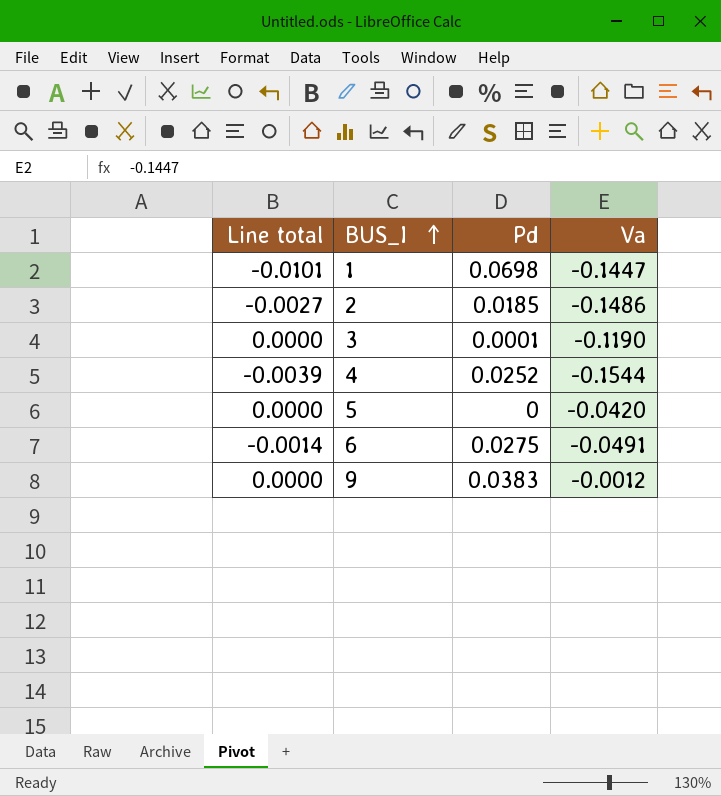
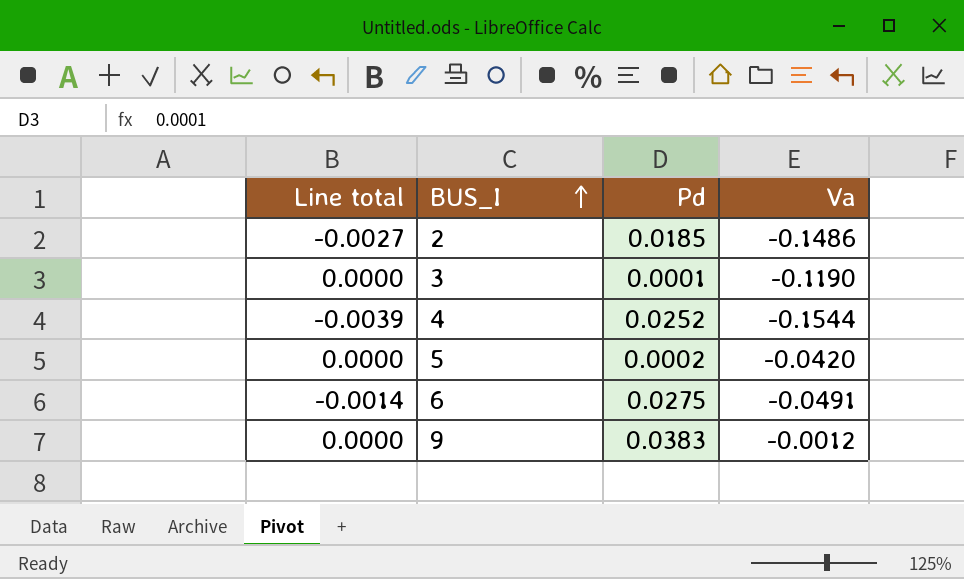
row 1: -0.0101 | 0.0698 | -0.1447 -> none
5 | Pd: 0 -> 0.0002

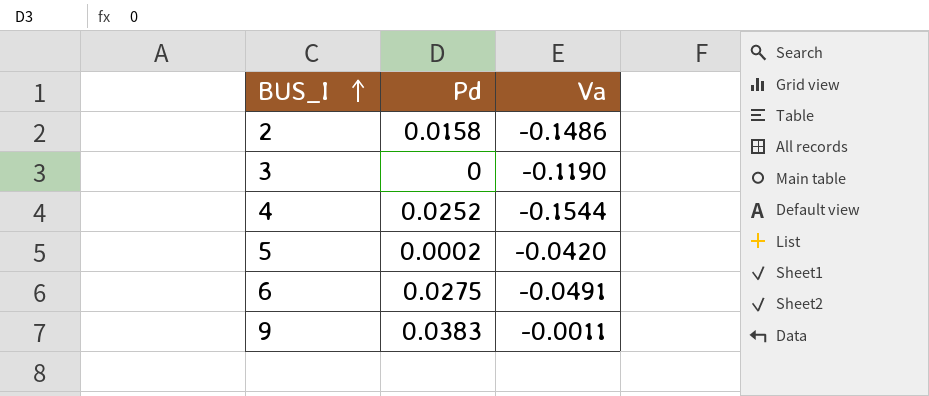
column Line total | formula: [Pd] * [Va] -> none
2 | Pd: 0.0185 -> 0.0158
3 | Pd: 0.0001 -> 0
9 | Va: -0.0012 -> -0.0011

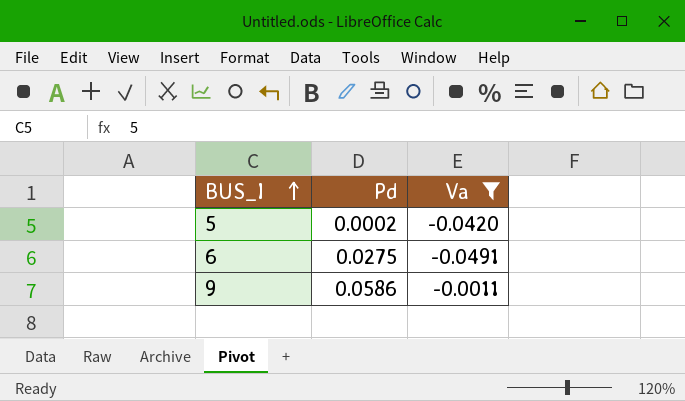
filter: none -> Va >= -0.0491
9 | Pd: 0.0383 -> 0.0586

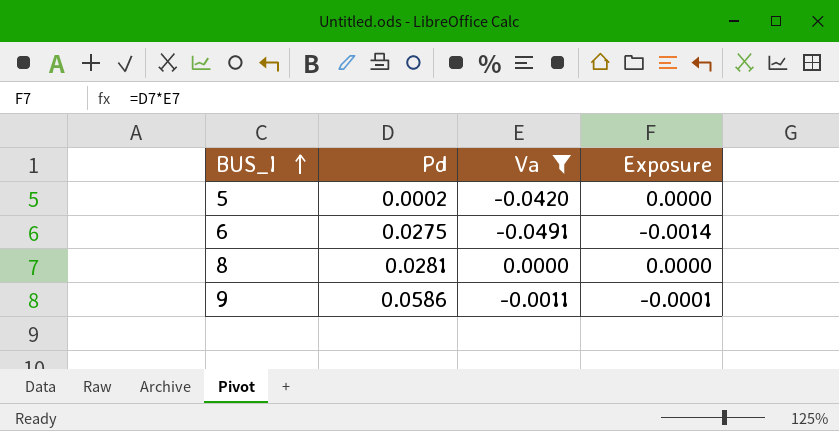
column Exposure | formula: none -> [Pd] * [Va]
row 8: none -> 0.0281 | 0.0000 | 0.0000

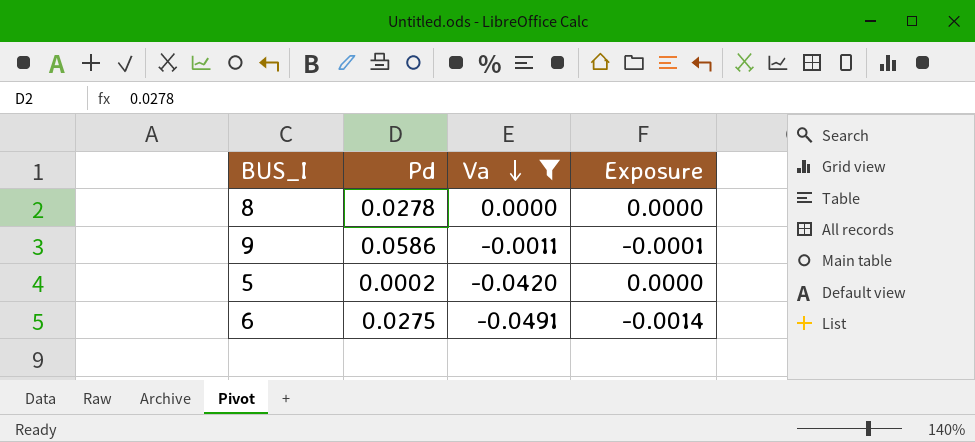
row order: BUS_I ascending -> Va descending
8 | Pd: 0.0281 -> 0.0278

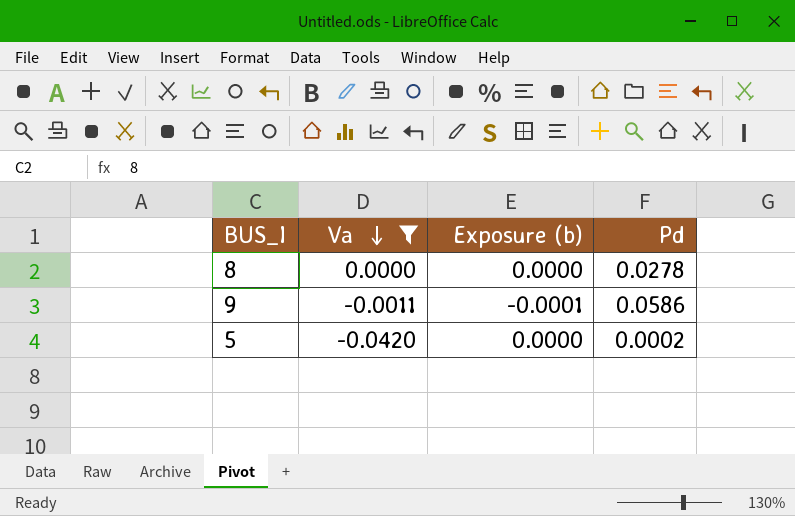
column name: Exposure -> Exposure (b)
column Pd | position: 2 -> 4
row 6: 0.0275 | -0.0491 | -0.0014 -> none

